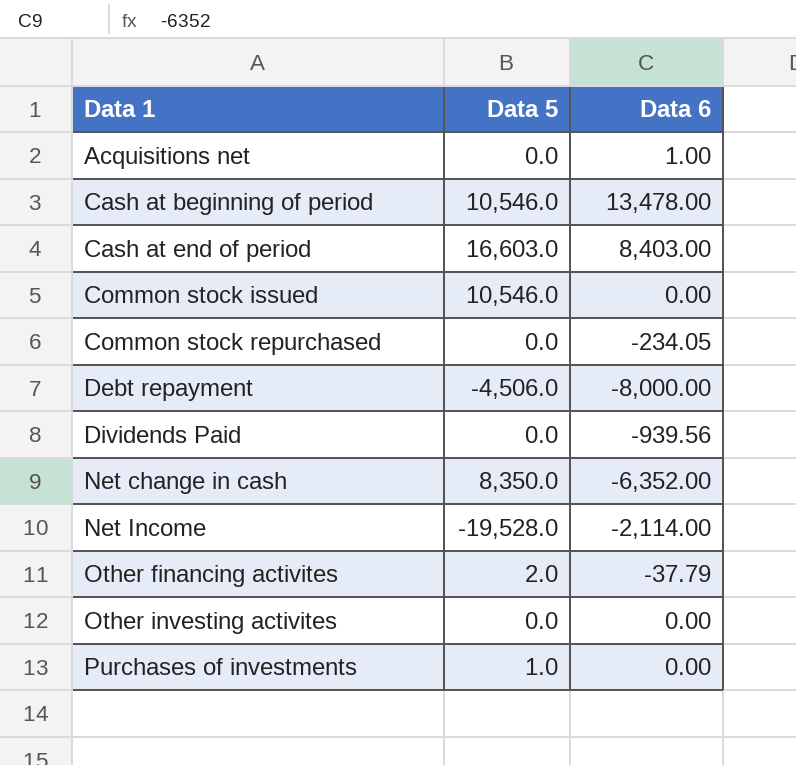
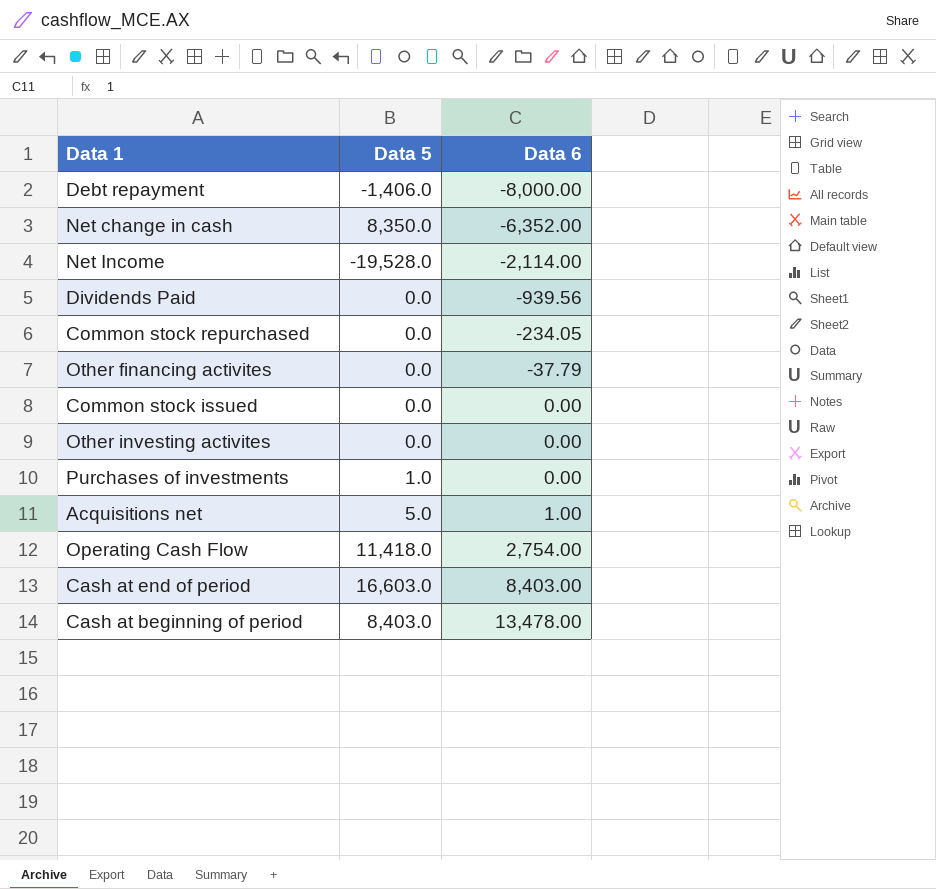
row order: Data 1 ascending -> Data 6 ascending
Debt repayment | Data 5: -4,506.0 -> -1,406.0
Other financing activites | Data 5: 2.0 -> 0.0
Common stock issued | Data 5: 10,546.0 -> 0.0
Acquisitions net | Data 5: 0.0 -> 5.0
row Operating Cash Flow: none -> 11,418.0 | 2,754.00
Cash at beginning of period | Data 5: 10,546.0 -> 8,403.0

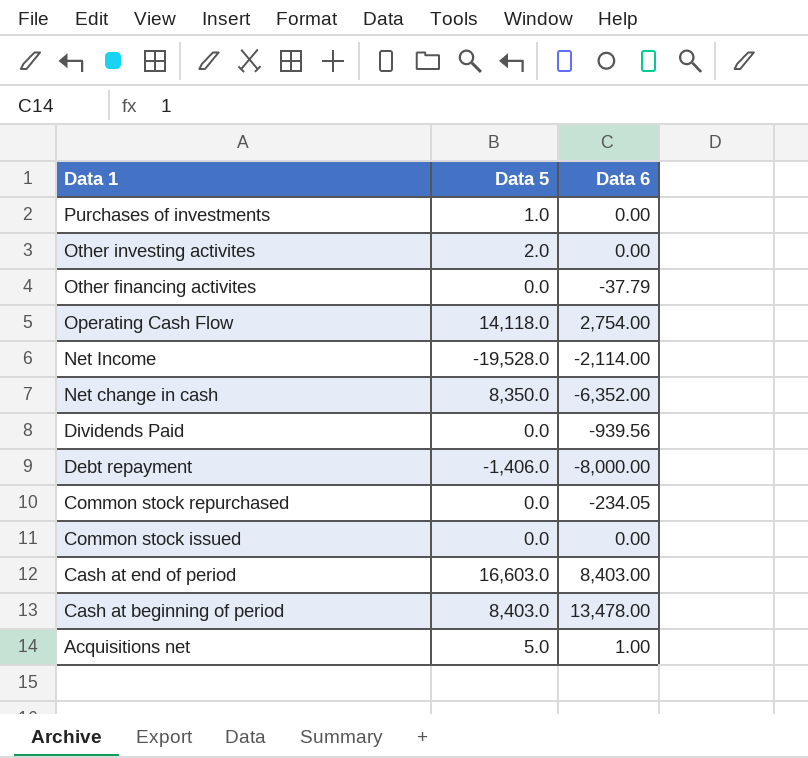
row order: Data 6 ascending -> Data 1 descending
Other investing activites | Data 5: 0.0 -> 2.0
Operating Cash Flow | Data 5: 11,418.0 -> 14,118.0

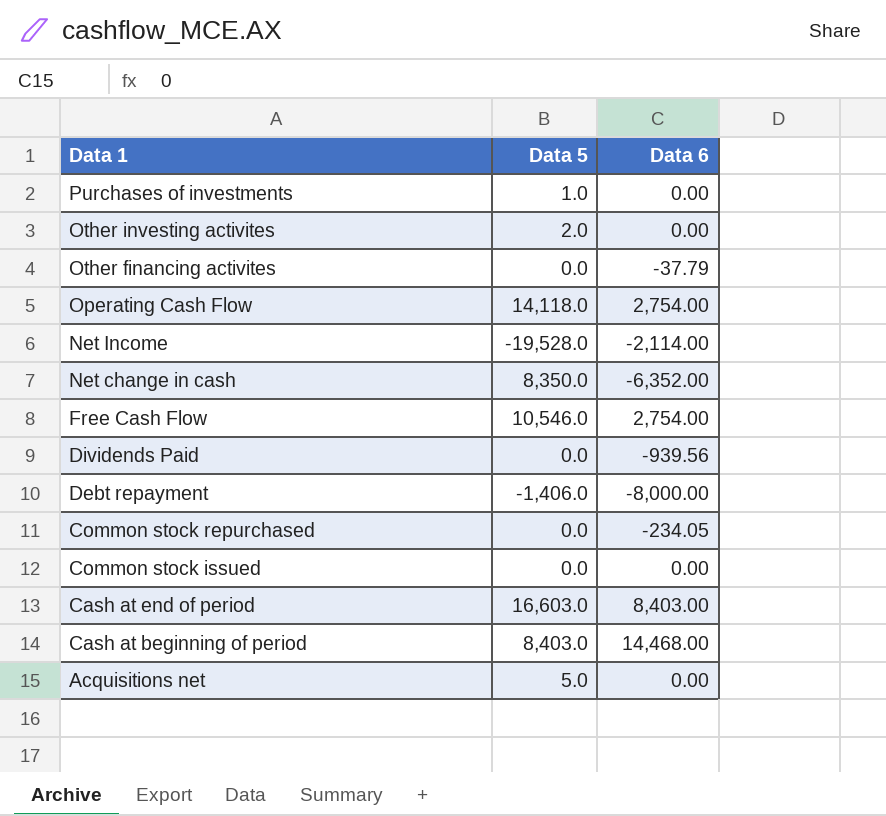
row Free Cash Flow: none -> 10,546.0 | 2,754.00
Cash at beginning of period | Data 6: 13,478.00 -> 14,468.00
Acquisitions net | Data 6: 1.00 -> 0.00

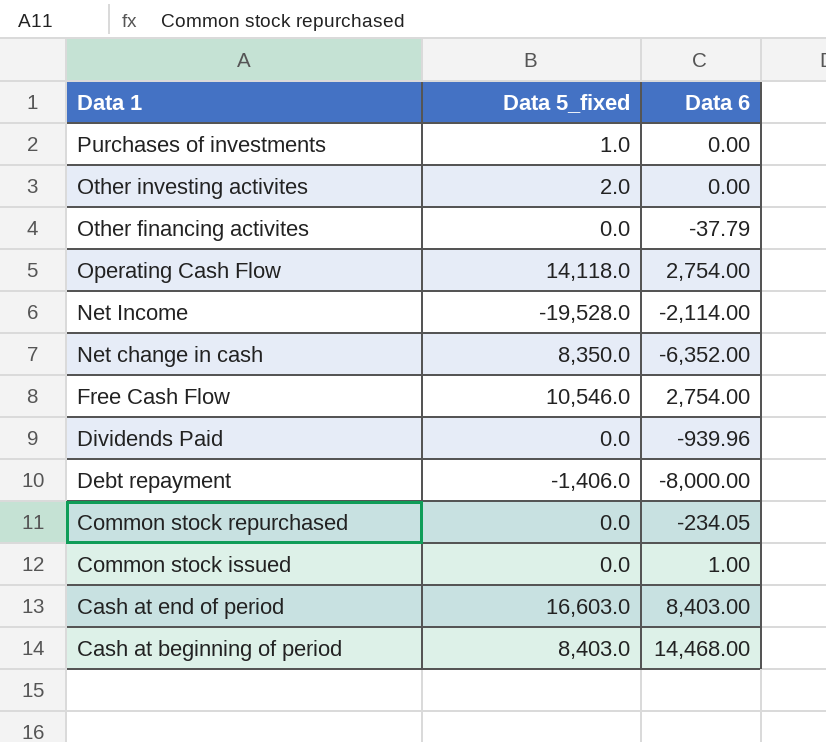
column name: Data 5 -> Data 5_fixed
row Acquisitions net: 5.0 | 0.00 -> none
Dividends Paid | Data 6: -939.56 -> -939.96
Common stock issued | Data 6: 0.00 -> 1.00

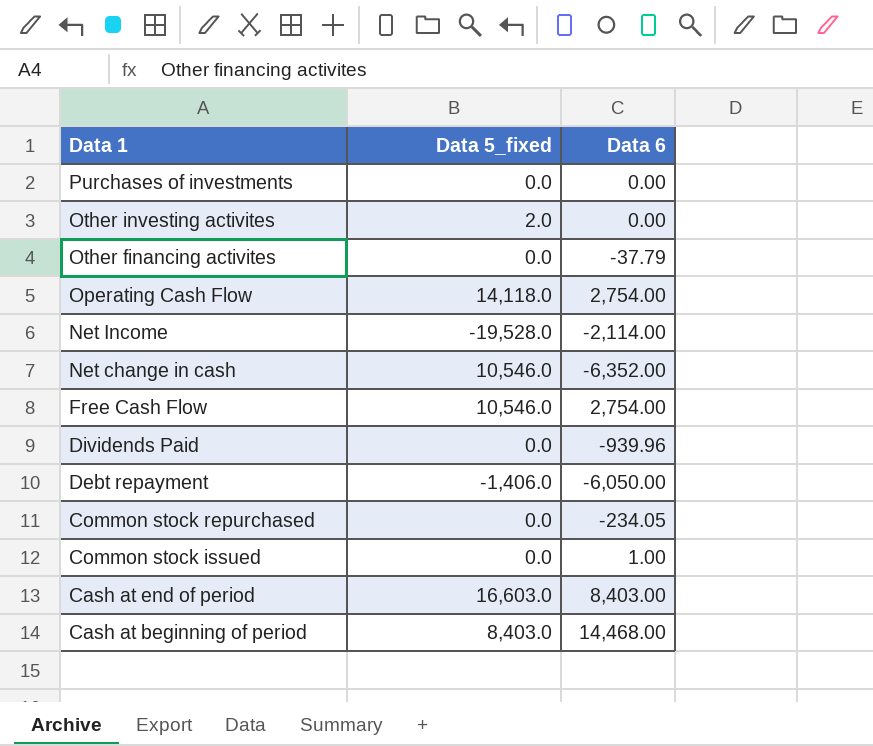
Purchases of investments | Data 5_fixed: 1.0 -> 0.0
Net change in cash | Data 5_fixed: 8,350.0 -> 10,546.0
Debt repayment | Data 6: -8,000.00 -> -6,050.00

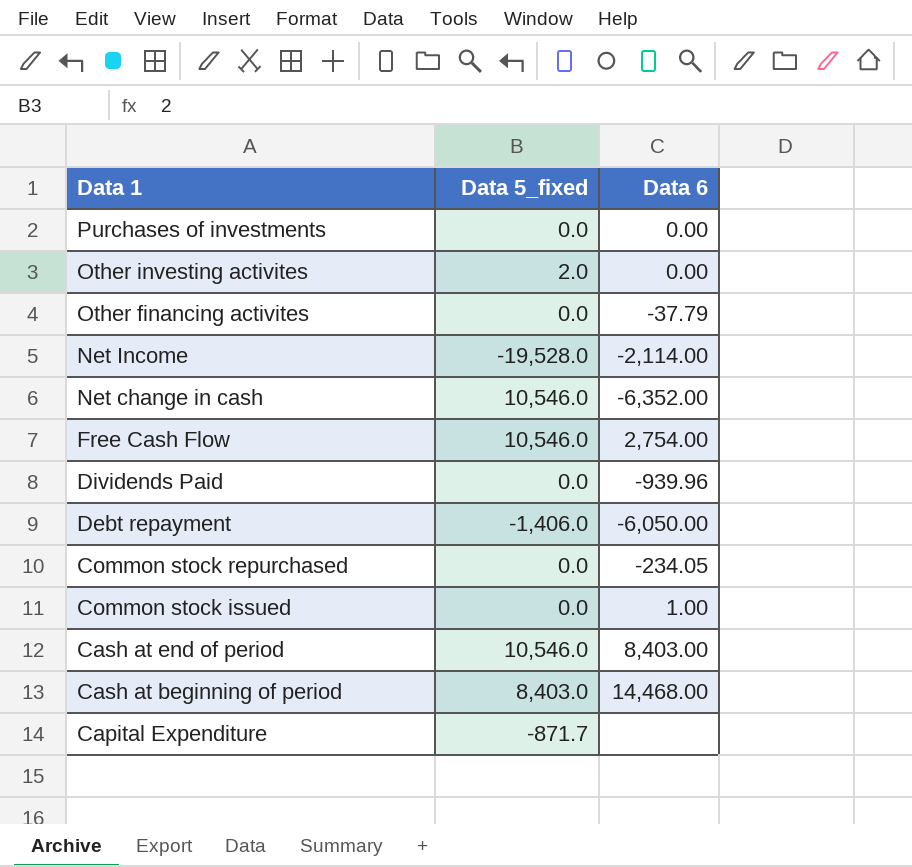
row Operating Cash Flow: 14,118.0 | 2,754.00 -> none
Cash at end of period | Data 5_fixed: 16,603.0 -> 10,546.0
row Capital Expenditure: none -> -871.7 | none

